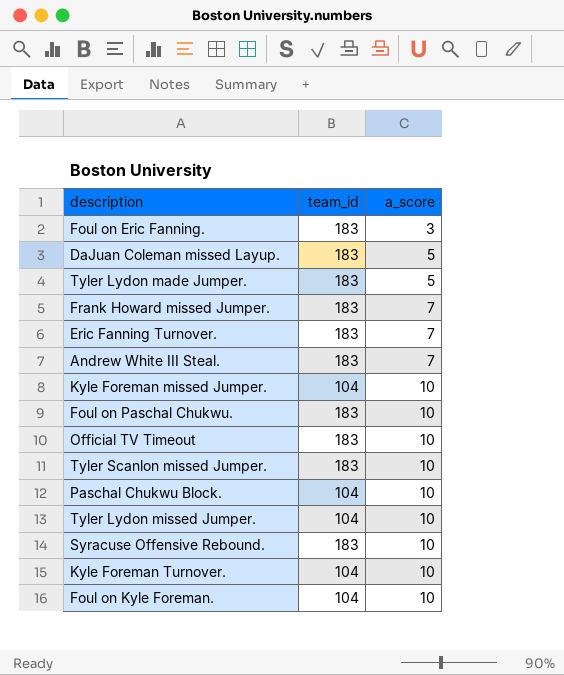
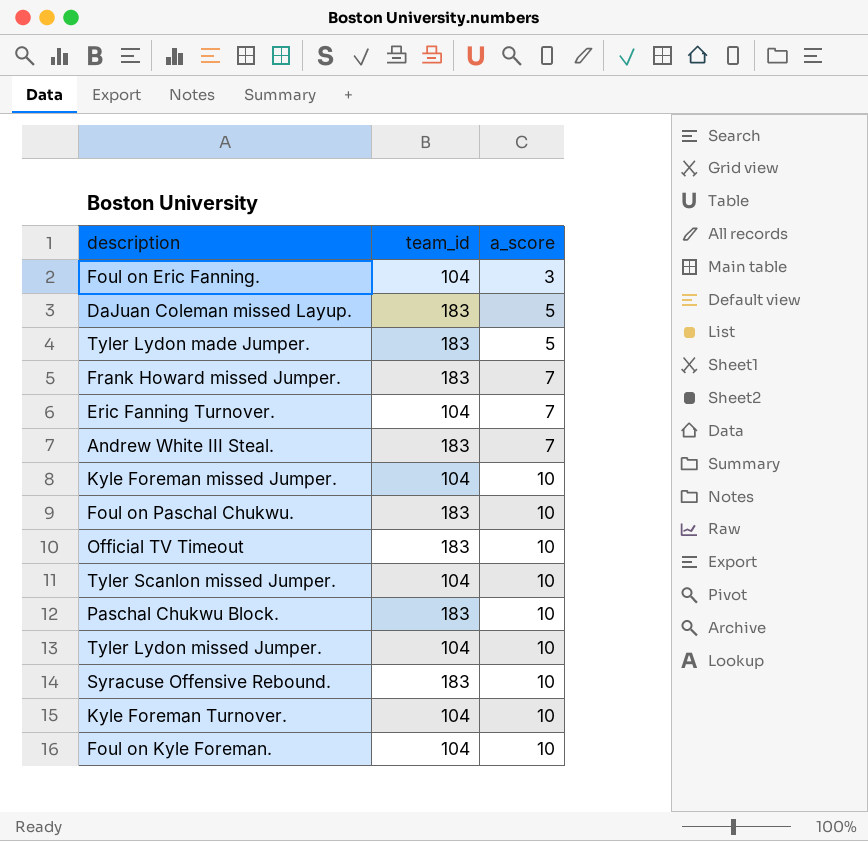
Foul on Eric Fanning. | team_id: 183 -> 104
Eric Fanning Turnover. | team_id: 183 -> 104
Tyler Scanlon missed Jumper. | team_id: 183 -> 104
Paschal Chukwu Block. | team_id: 104 -> 183

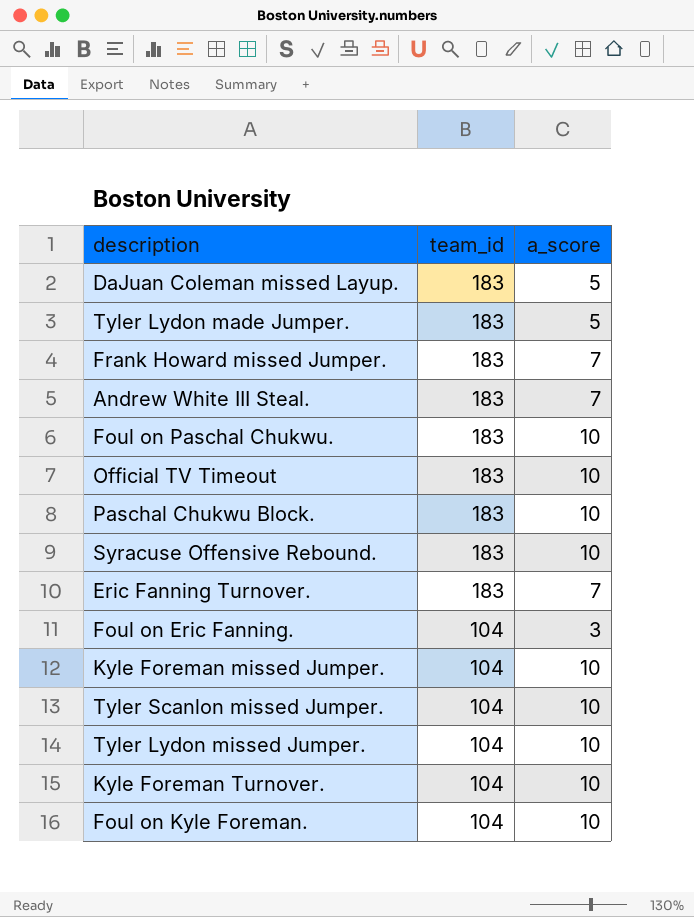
row order: a_score ascending -> team_id descending
Eric Fanning Turnover. | team_id: 104 -> 183

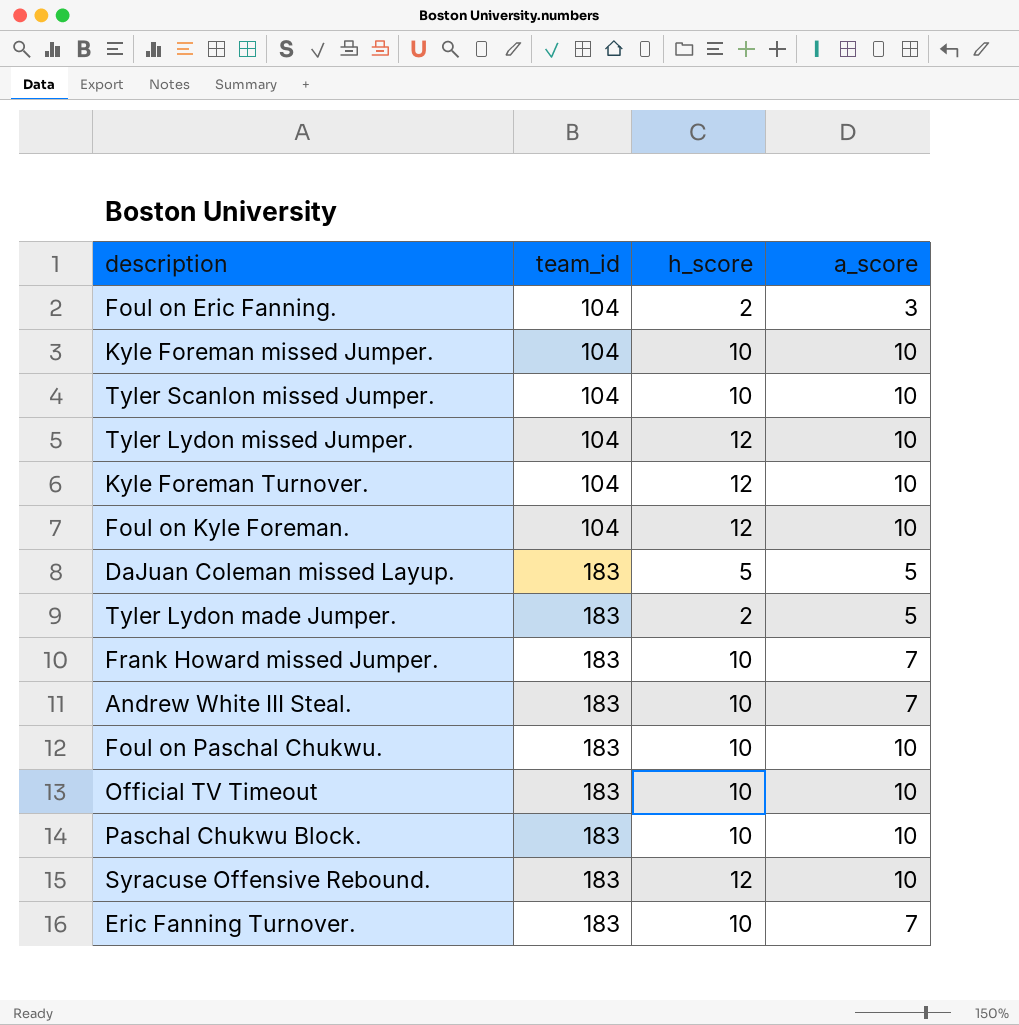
row order: team_id descending -> team_id ascending
column h_score | position: none -> 3

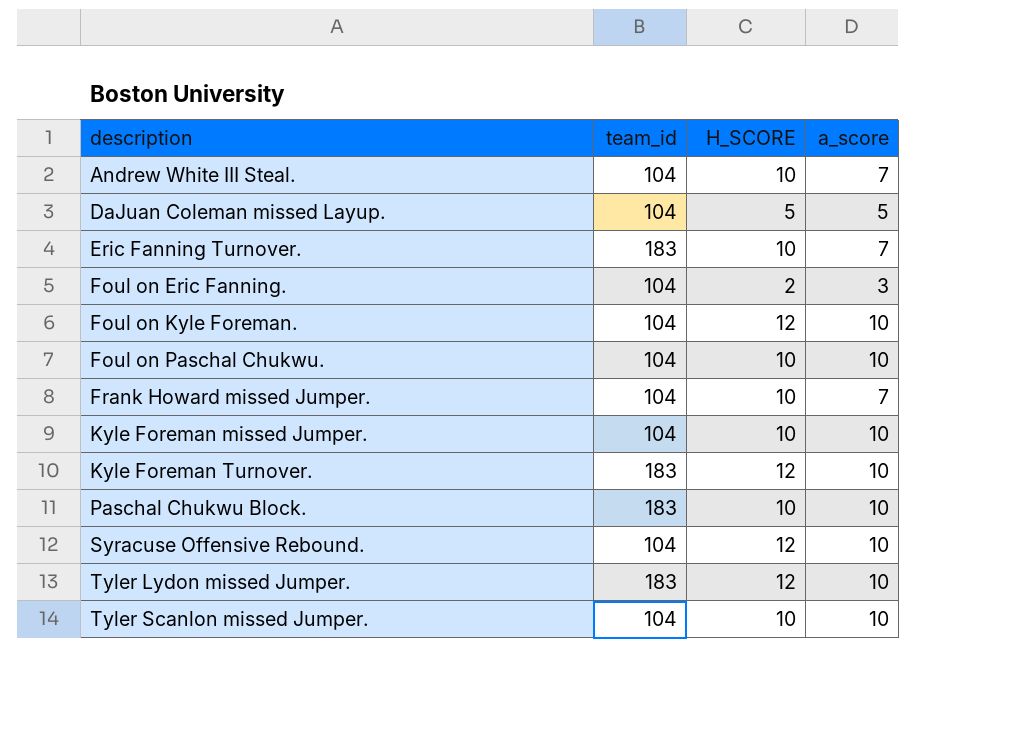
row order: team_id ascending -> description ascending
column name: h_score -> H_SCORE
row Tyler Lydon made Jumper.: 183 | 2 | 5 -> none
row Official TV Timeout: 183 | 10 | 10 -> none
Andrew White III Steal. | team_id: 183 -> 104
DaJuan Coleman missed Layup. | team_id: 183 -> 104
Foul on Paschal Chukwu. | team_id: 183 -> 104
Frank Howard missed Jumper. | team_id: 183 -> 104
Kyle Foreman Turnover. | team_id: 104 -> 183
Syracuse Offensive Rebound. | team_id: 183 -> 104
Tyler Lydon missed Jumper. | team_id: 104 -> 183

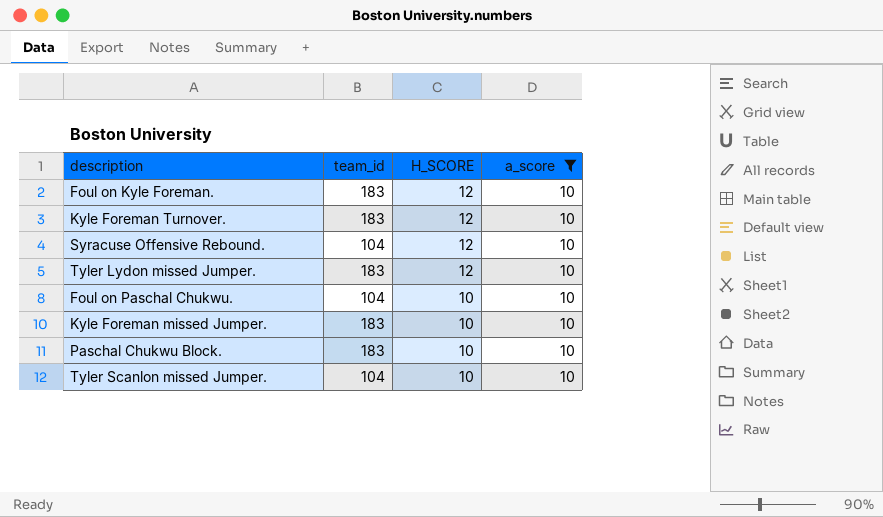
filter: none -> a_score = 10
row order: description ascending -> H_SCORE descending
Foul on Kyle Foreman. | team_id: 104 -> 183
Kyle Foreman missed Jumper. | team_id: 104 -> 183

